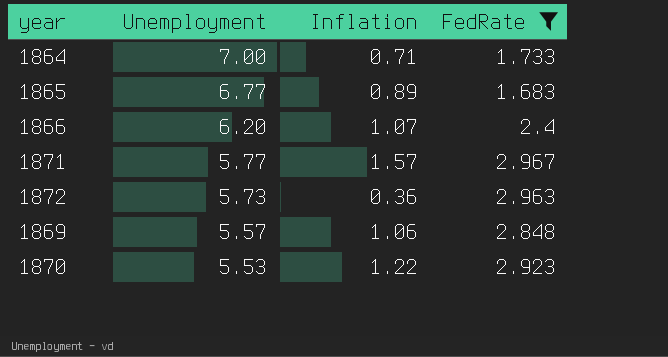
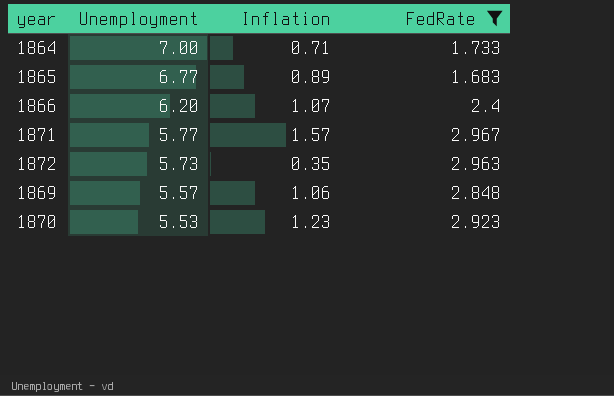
1872 | Inflation: 0.36 -> 0.35
1870 | Inflation: 1.22 -> 1.23

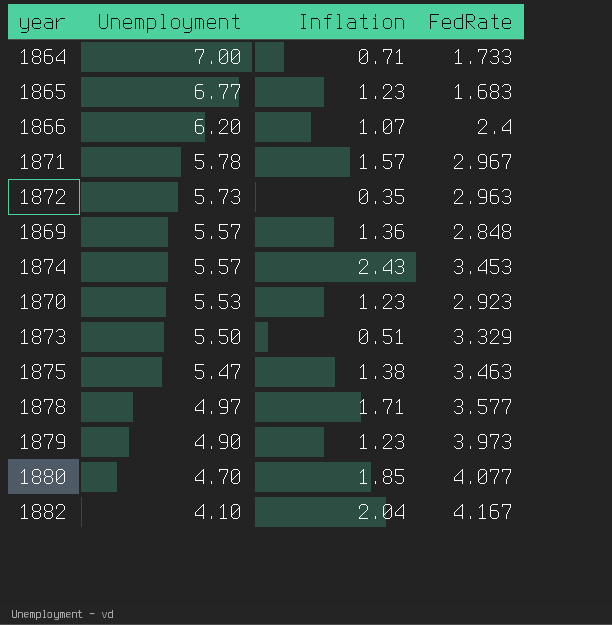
filter: FedRate <= 2.967 -> none
1865 | Inflation: 0.89 -> 1.23
1871 | Unemployment: 5.77 -> 5.78
1869 | Inflation: 1.06 -> 1.36

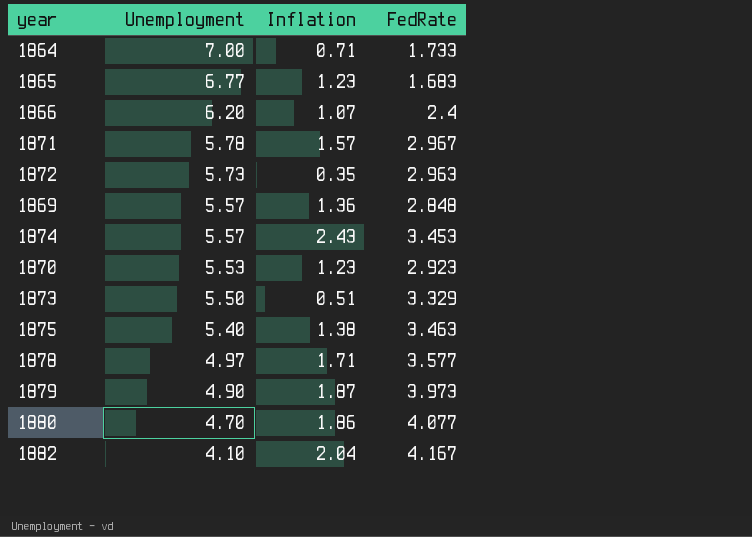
1875 | Unemployment: 5.47 -> 5.40
1879 | Inflation: 1.23 -> 1.87
1880 | Inflation: 1.85 -> 1.86

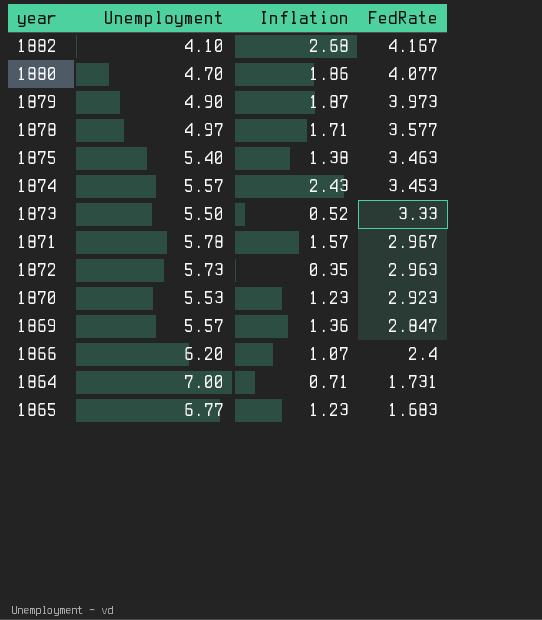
row order: Unemployment descending -> FedRate descending
1882 | Inflation: 2.04 -> 2.68
1873 | Inflation: 0.51 -> 0.52
1873 | FedRate: 3.329 -> 3.33
1869 | FedRate: 2.848 -> 2.847
1864 | FedRate: 1.733 -> 1.731

